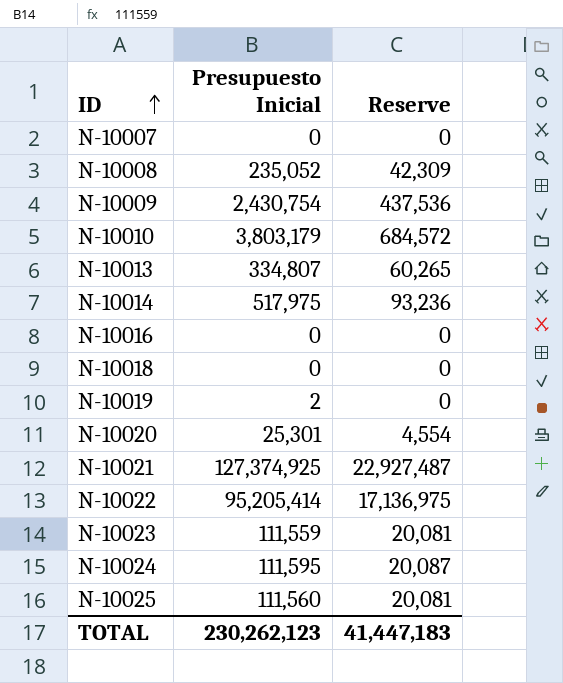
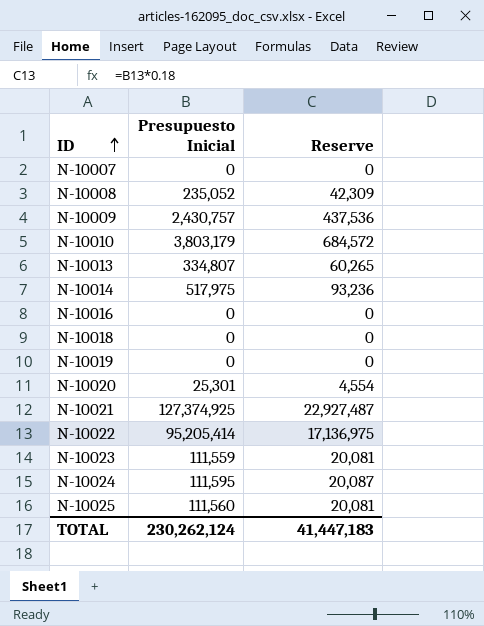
N-10009 | Presupuesto Inicial: 2,430,754 -> 2,430,757
N-10019 | Presupuesto Inicial: 2 -> 0
TOTAL | Presupuesto Inicial: 230,262,123 -> 230,262,124

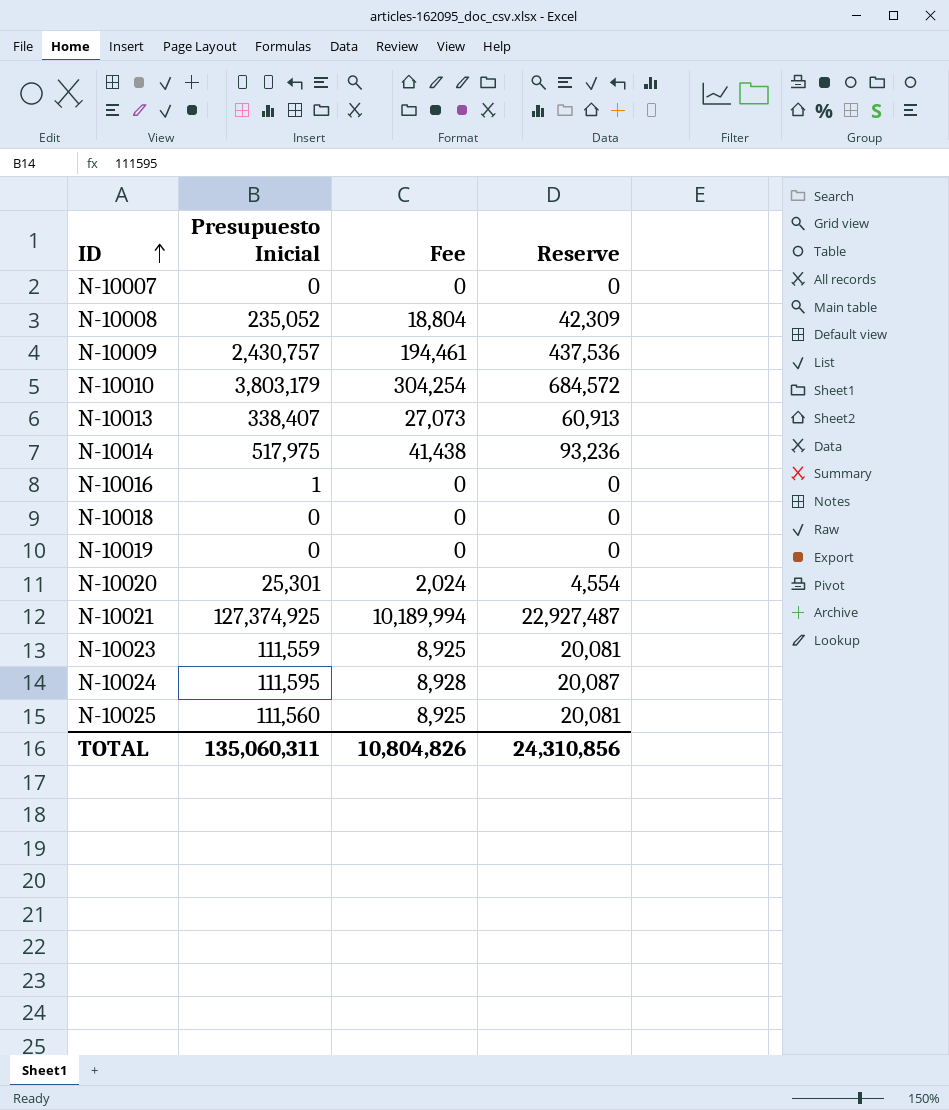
column Fee | formula: none -> [Presupuesto Inicial] * 0.08
row N-10022: 95,205,414 | 17,136,975 -> none
N-10013 | Presupuesto Inicial: 334,807 -> 338,407
N-10013 | Reserve: 60,265 -> 60,913
N-10016 | Presupuesto Inicial: 0 -> 1
TOTAL | Presupuesto Inicial: 230,262,124 -> 135,060,311
TOTAL | Reserve: 41,447,183 -> 24,310,856

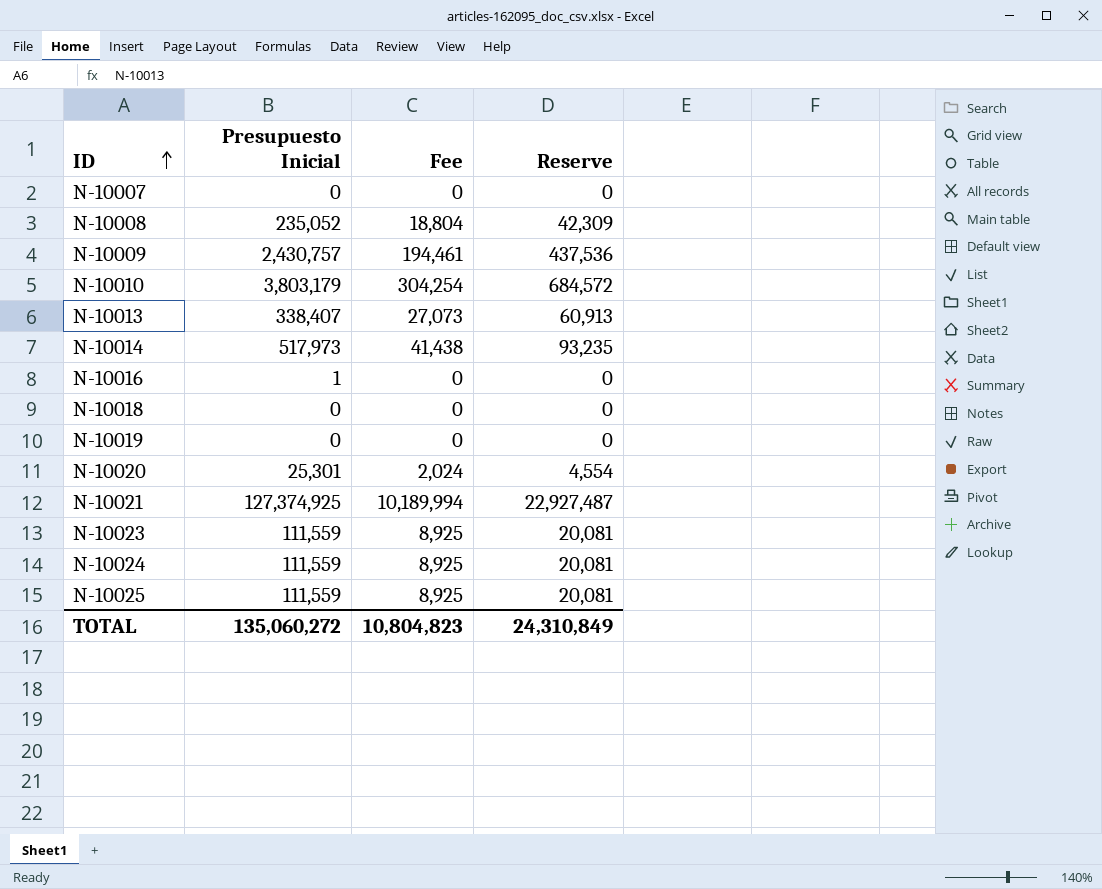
N-10014 | Presupuesto Inicial: 517,975 -> 517,973
N-10014 | Reserve: 93,236 -> 93,235
N-10024 | Presupuesto Inicial: 111,595 -> 111,559
N-10024 | Fee: 8,928 -> 8,925
N-10024 | Reserve: 20,087 -> 20,081
N-10025 | Presupuesto Inicial: 111,560 -> 111,559
TOTAL | Presupuesto Inicial: 135,060,311 -> 135,060,272
TOTAL | Fee: 10,804,826 -> 10,804,823
TOTAL | Reserve: 24,310,856 -> 24,310,849

